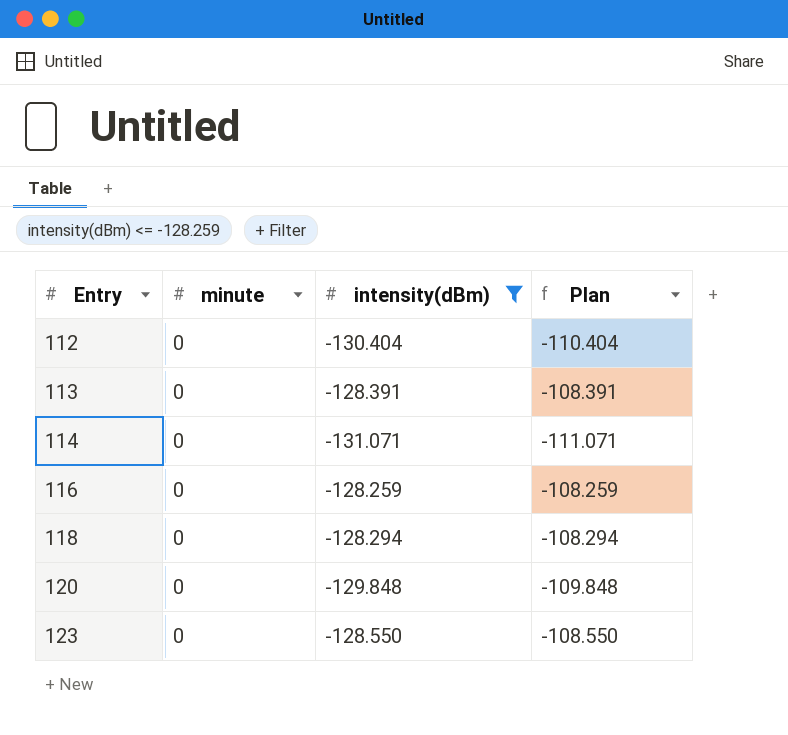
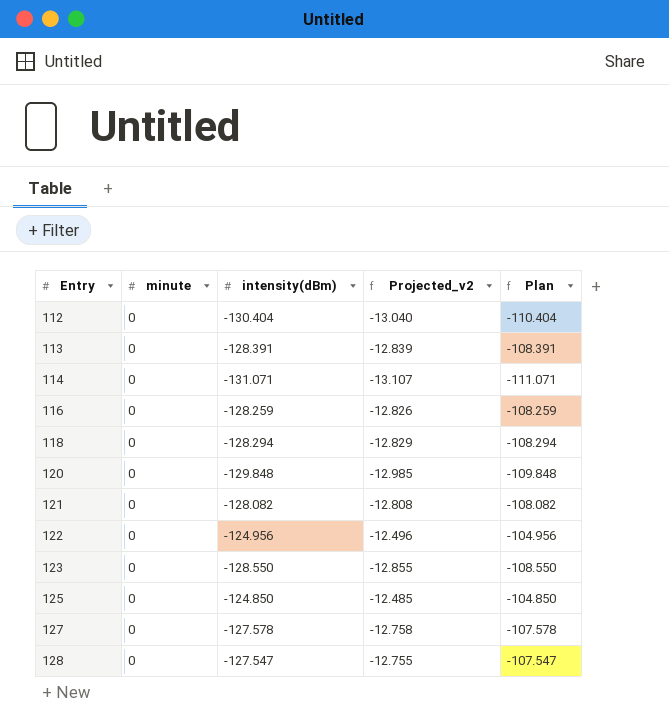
filter: intensity(dBm) <= -128.259 -> none
column Projected_v2 | formula: none -> [intensity(dBm)] * 0.1

